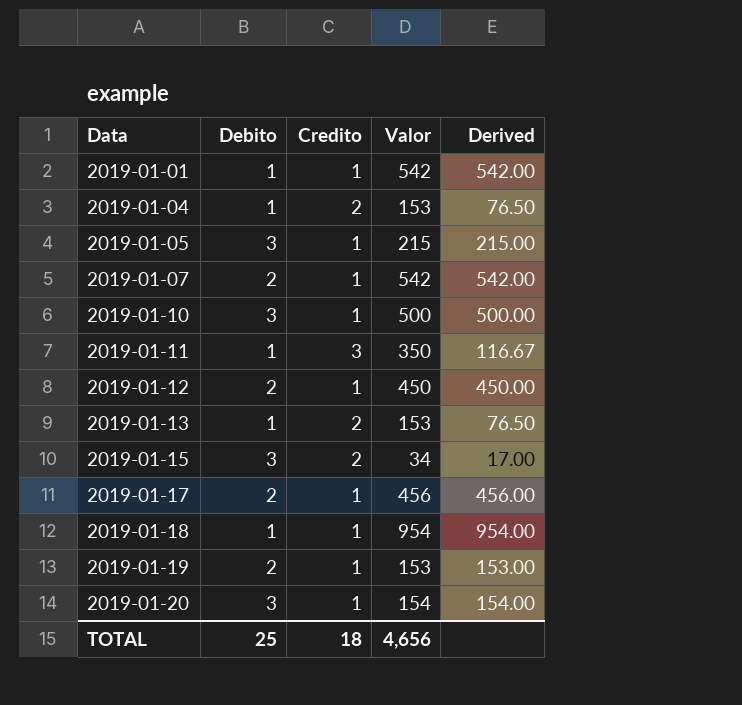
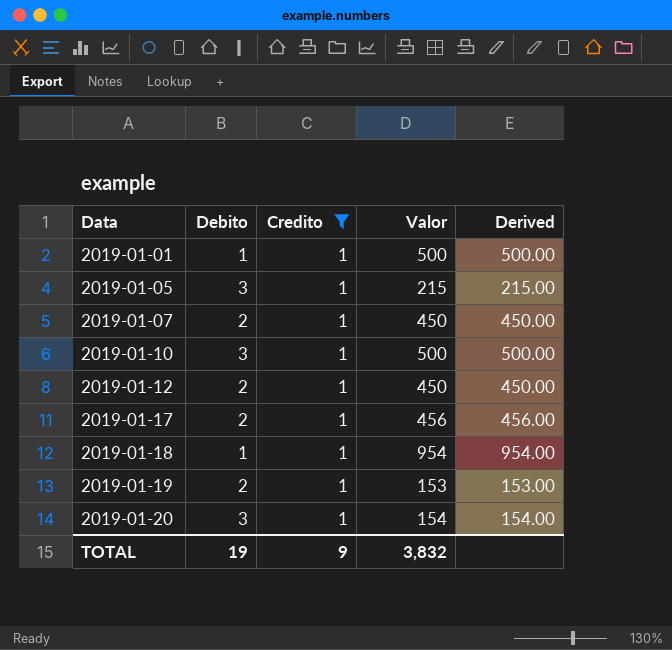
filter: none -> Credito = 1
2019-01-01 | Valor: 542 -> 500
2019-01-01 | Derived: 542.00 -> 500.00
2019-01-07 | Valor: 542 -> 450
2019-01-07 | Derived: 542.00 -> 450.00
TOTAL | Debito: 25 -> 19
TOTAL | Credito: 18 -> 9
TOTAL | Valor: 4,656 -> 3,832

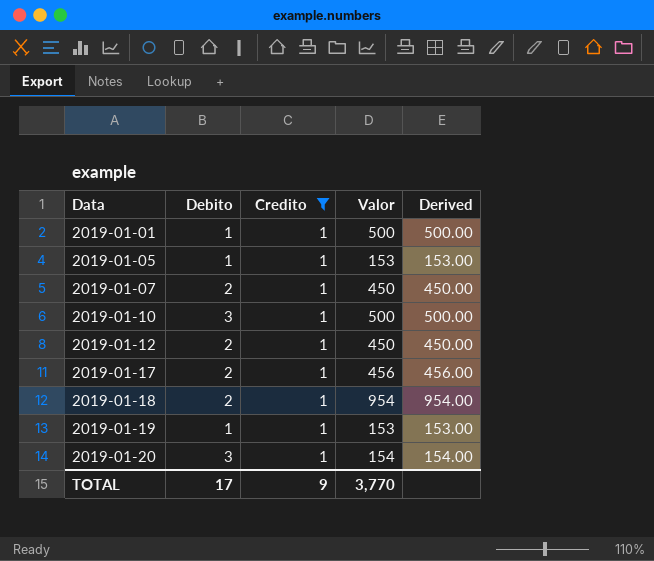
2019-01-05 | Debito: 3 -> 1
2019-01-05 | Valor: 215 -> 153
2019-01-05 | Derived: 215.00 -> 153.00
2019-01-18 | Debito: 1 -> 2
2019-01-19 | Debito: 2 -> 1
TOTAL | Debito: 19 -> 17
TOTAL | Valor: 3,832 -> 3,770

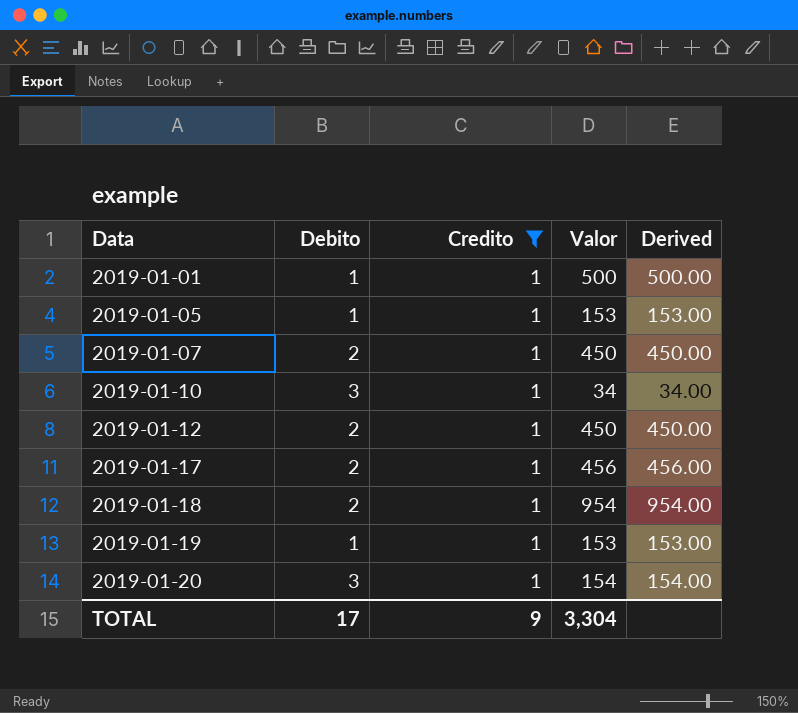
2019-01-10 | Valor: 500 -> 34
2019-01-10 | Derived: 500.00 -> 34.00
TOTAL | Valor: 3,770 -> 3,304

